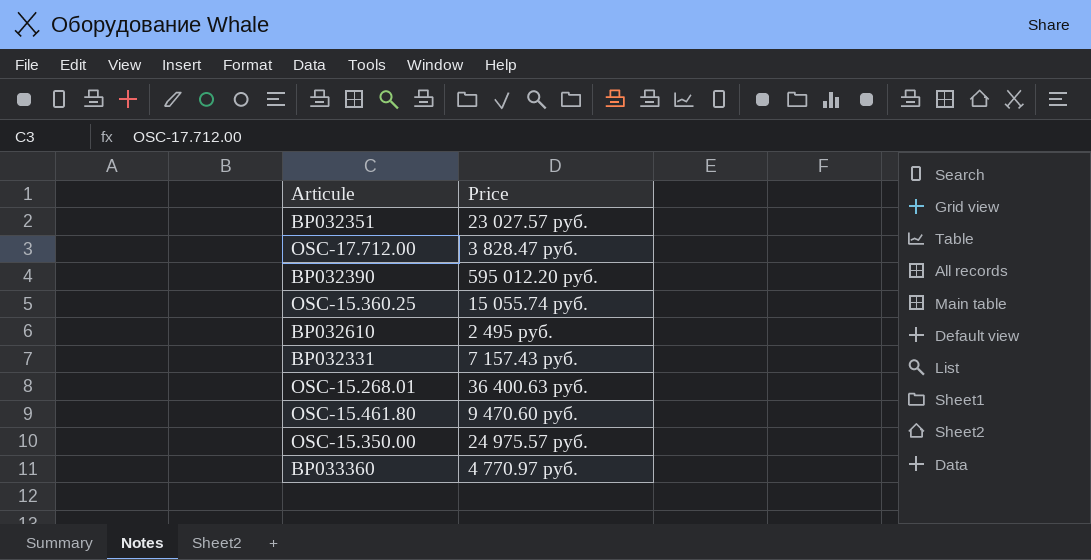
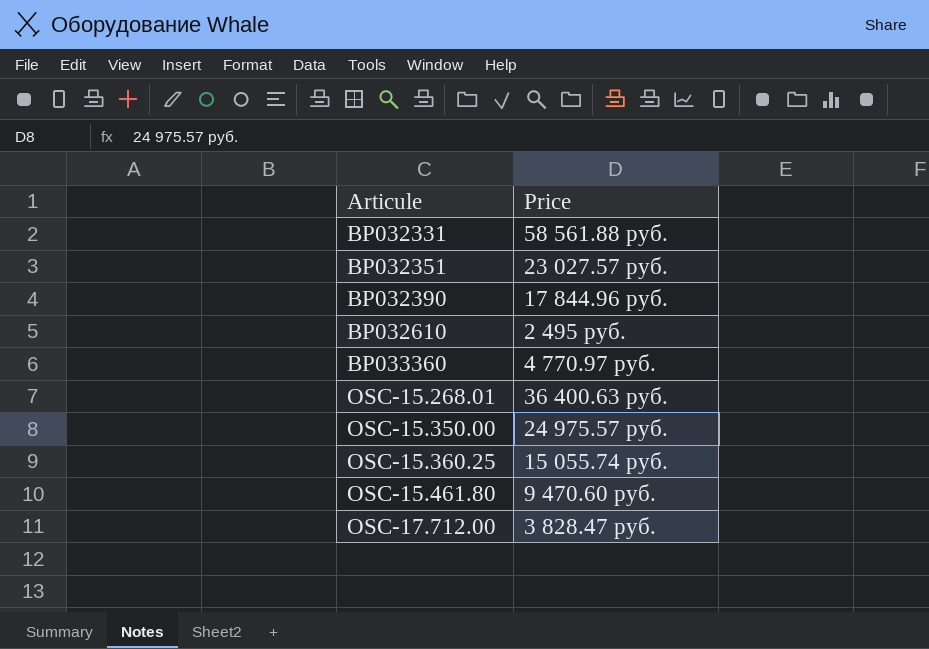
row order: none -> Articule ascending
BP032331 | Price: 7 157.43 руб. -> 58 561.88 руб.
BP032390 | Price: 595 012.20 руб. -> 17 844.96 руб.

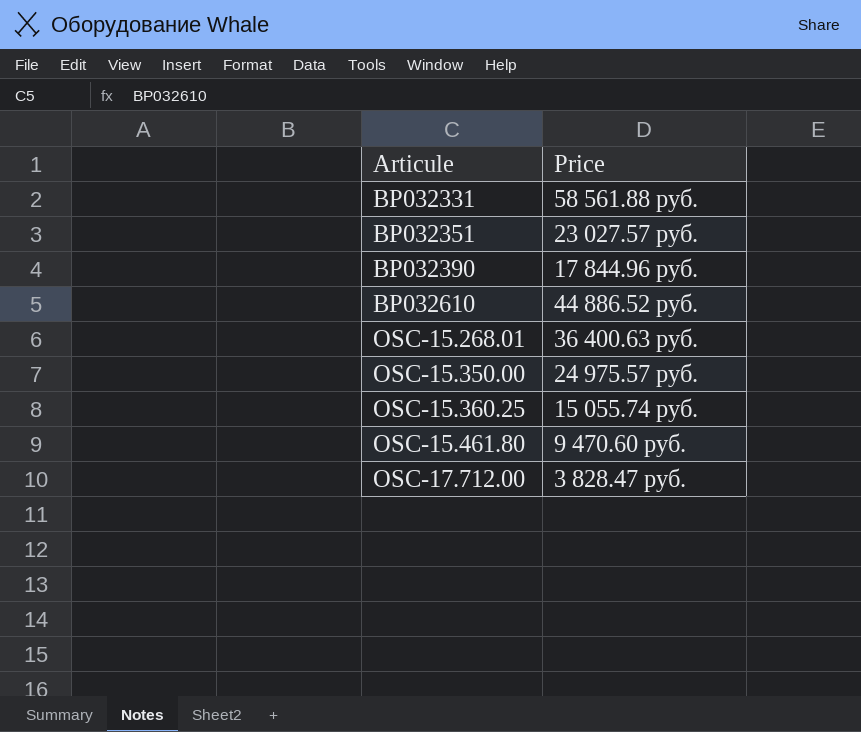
row BP033360: 4 770.97 руб. -> none
BP032610 | Price: 2 495 руб. -> 44 886.52 руб.

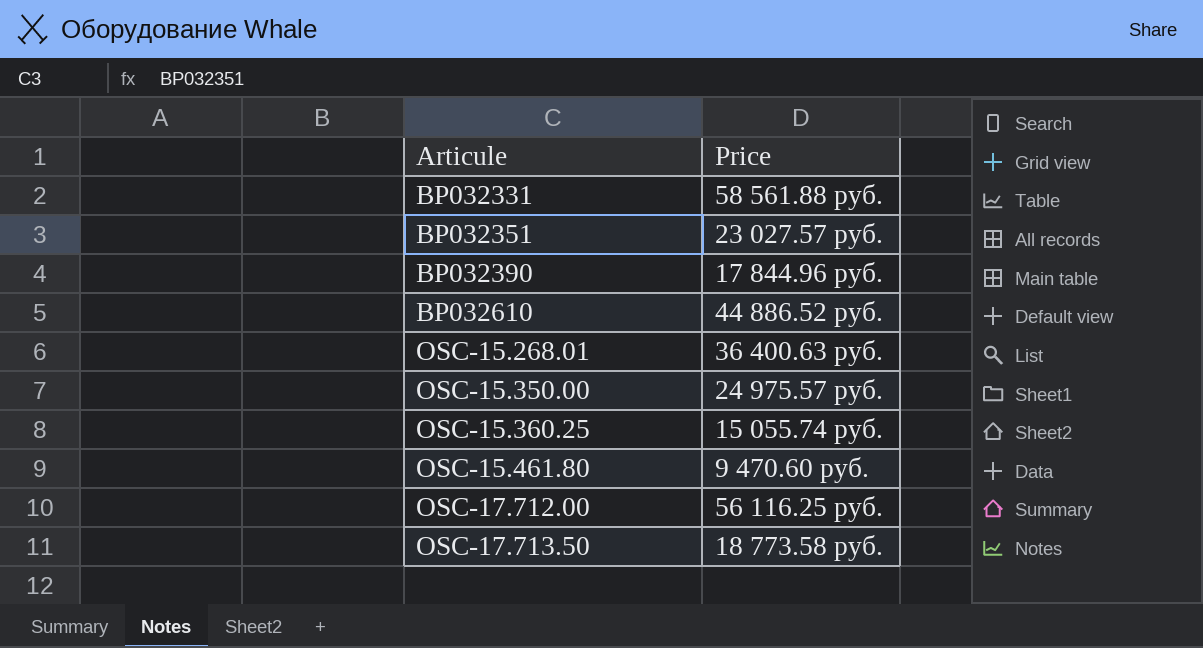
OSC-17.712.00 | Price: 3 828.47 руб. -> 56 116.25 руб.
row OSC-17.713.50: none -> 18 773.58 руб.

